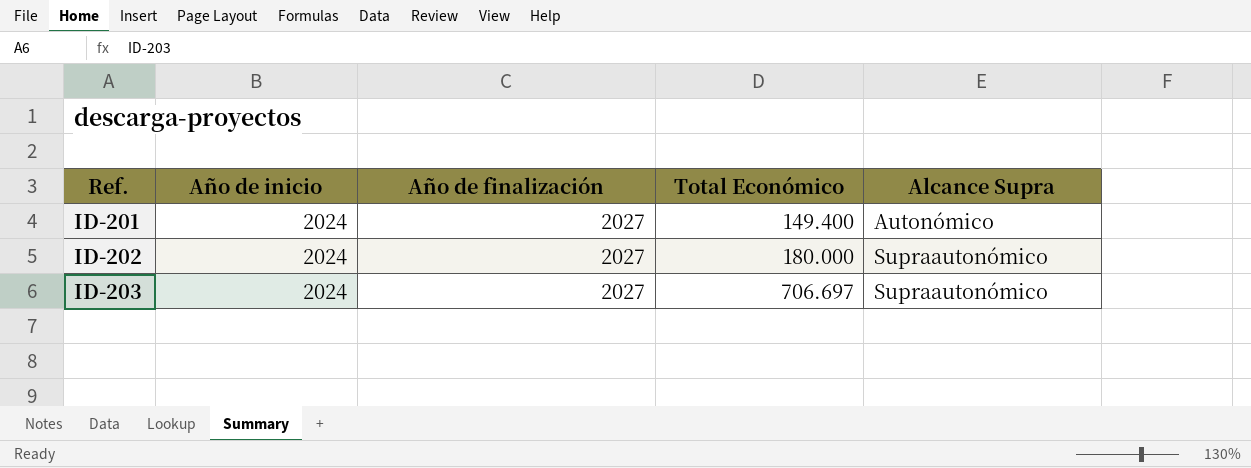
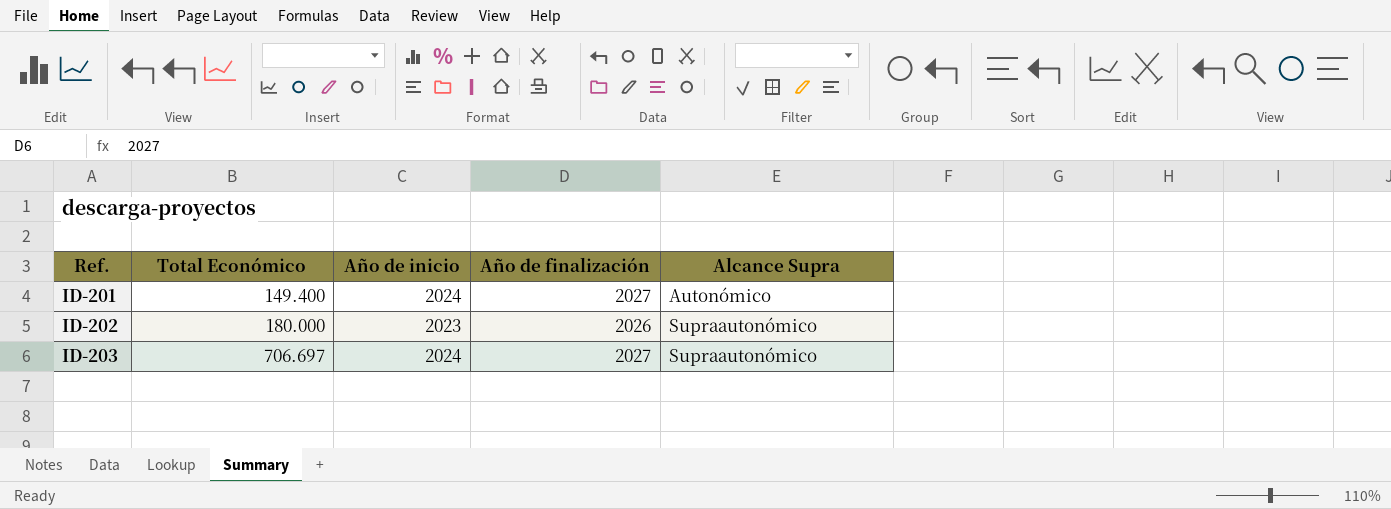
column Total Económico | position: 4 -> 2
ID-202 | Año de inicio: 2024 -> 2023
ID-202 | Año de finalización: 2027 -> 2026

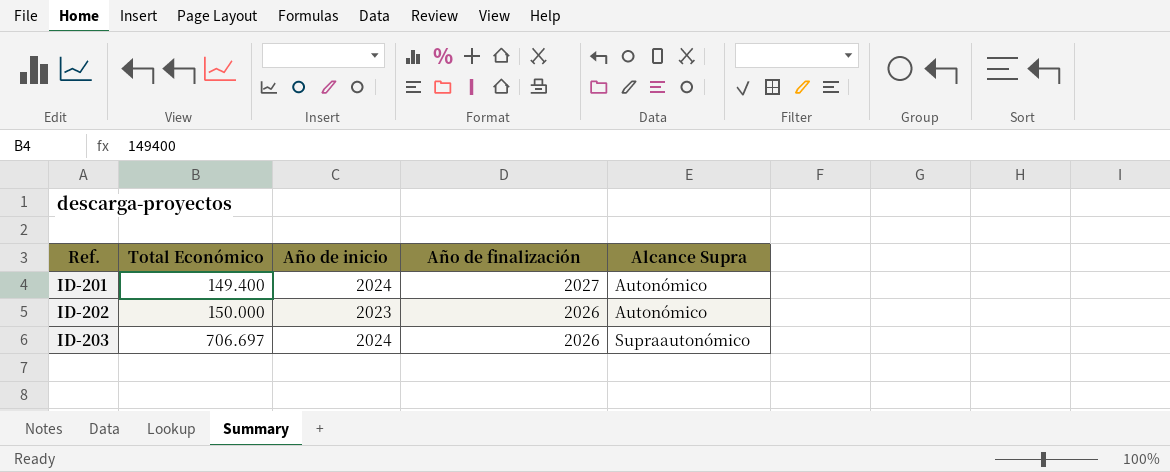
ID-202 | Total Económico: 180.000 -> 150.000
ID-202 | Alcance Supra: Supraautonómico -> Autonómico
ID-203 | Año de finalización: 2027 -> 2026

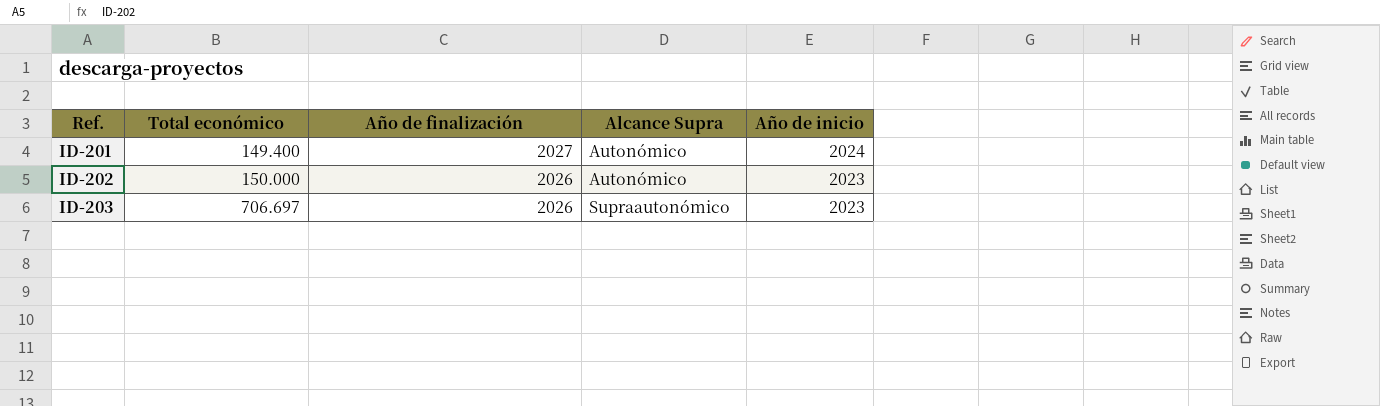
column name: Total Económico -> Total económico
column Año de inicio | position: 3 -> 5
ID-203 | Año de inicio: 2024 -> 2023

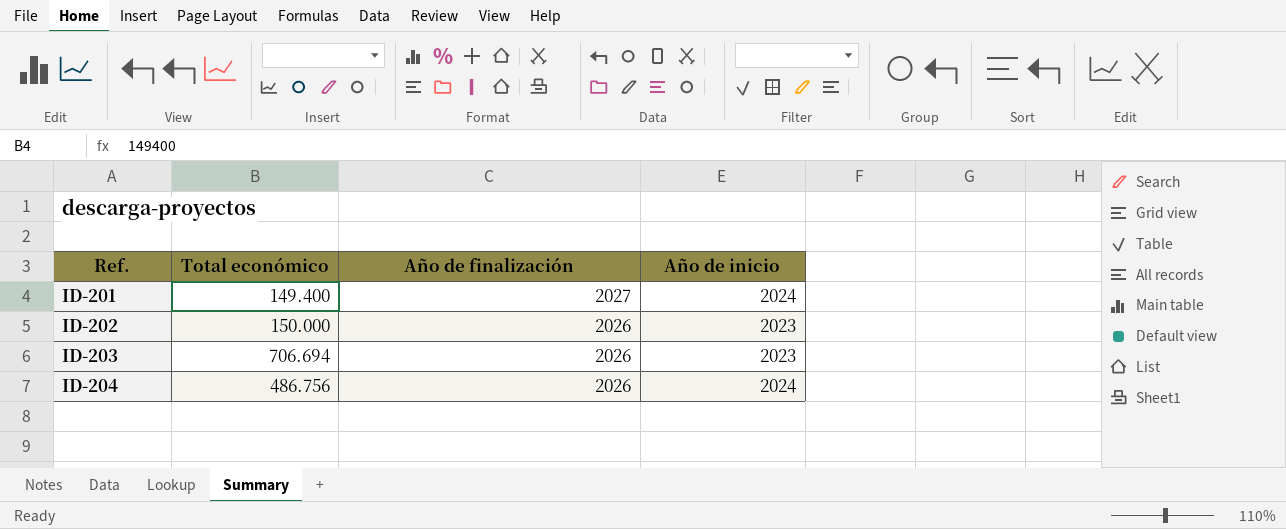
column Alcance Supra | position: 4 -> none
ID-203 | Total económico: 706.697 -> 706.694
row ID-204: none -> 486.756 | 2026 | 2024

